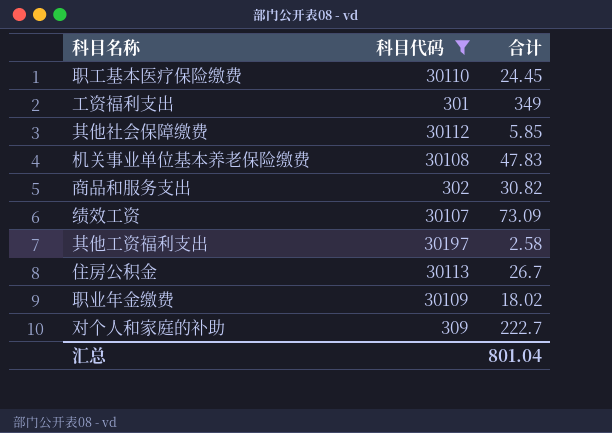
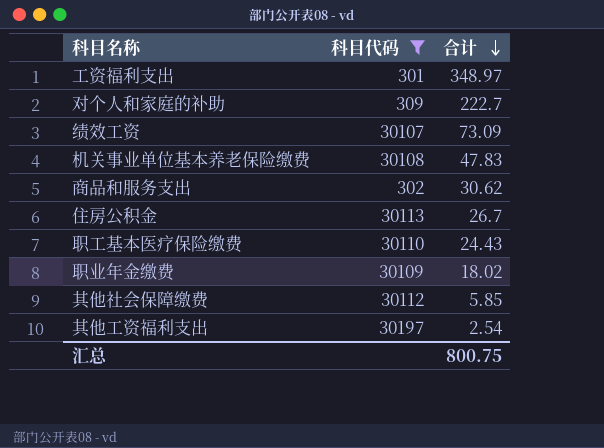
row order: none -> 合计 descending
工资福利支出 | 合计: 349 -> 348.97
商品和服务支出 | 合计: 30.82 -> 30.62
职工基本医疗保险缴费 | 合计: 24.45 -> 24.43
其他工资福利支出 | 合计: 2.58 -> 2.54
汇总 | 合计: 801.04 -> 800.75

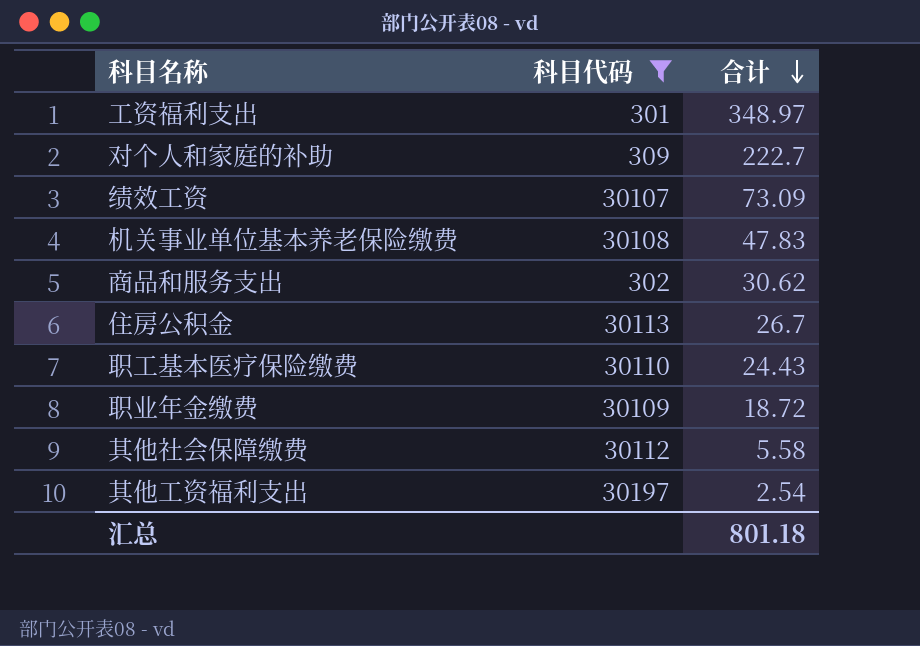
职业年金缴费 | 合计: 18.02 -> 18.72
其他社会保障缴费 | 合计: 5.85 -> 5.58
汇总 | 合计: 800.75 -> 801.18

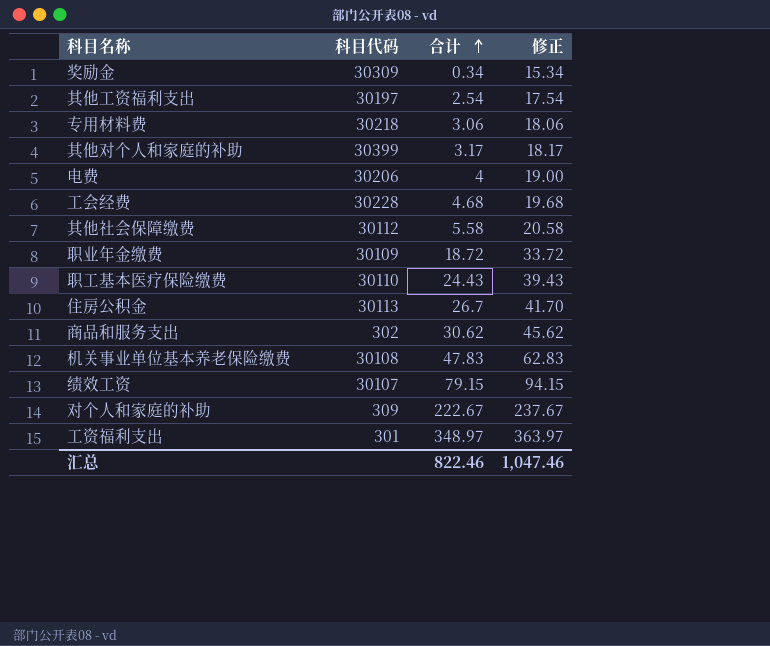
filter: 科目代码 <= 30197 -> none
row order: 合计 descending -> 合计 ascending
column 修正 | formula: none -> [合计] + 15
绩效工资 | 合计: 73.09 -> 79.15
对个人和家庭的补助 | 合计: 222.7 -> 222.67
汇总 | 合计: 801.18 -> 822.46

